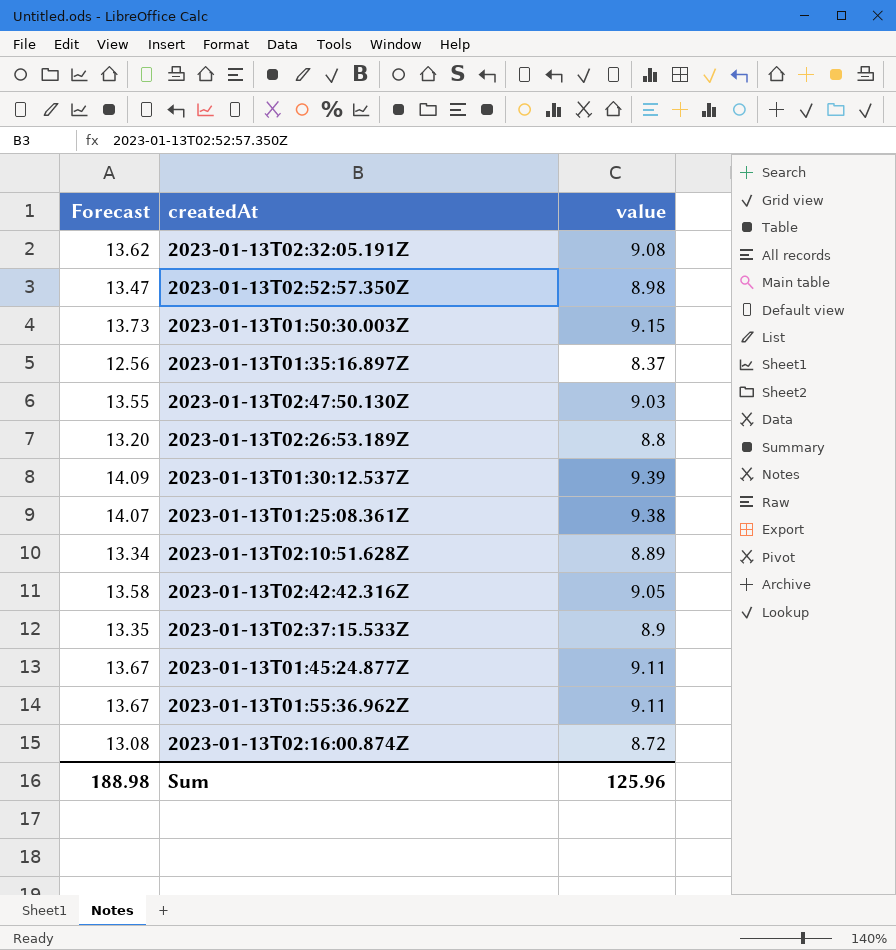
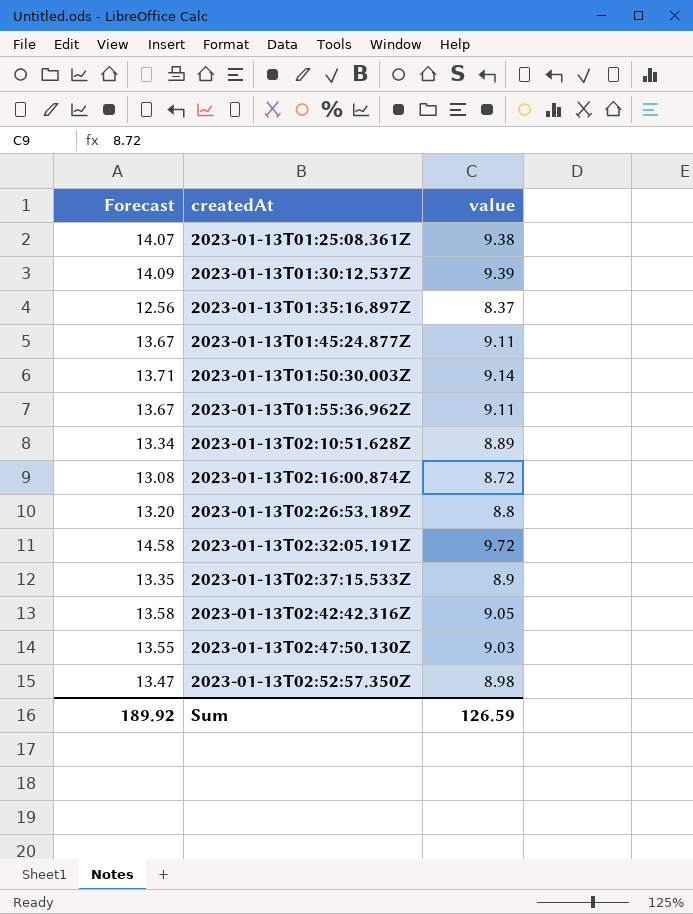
row order: none -> createdAt ascending
2023-01-13T01:50:30.003Z | Forecast: 13.73 -> 13.71
2023-01-13T01:50:30.003Z | value: 9.15 -> 9.14
2023-01-13T02:32:05.191Z | Forecast: 13.62 -> 14.58
2023-01-13T02:32:05.191Z | value: 9.08 -> 9.72
Sum | Forecast: 188.98 -> 189.92
Sum | value: 125.96 -> 126.59

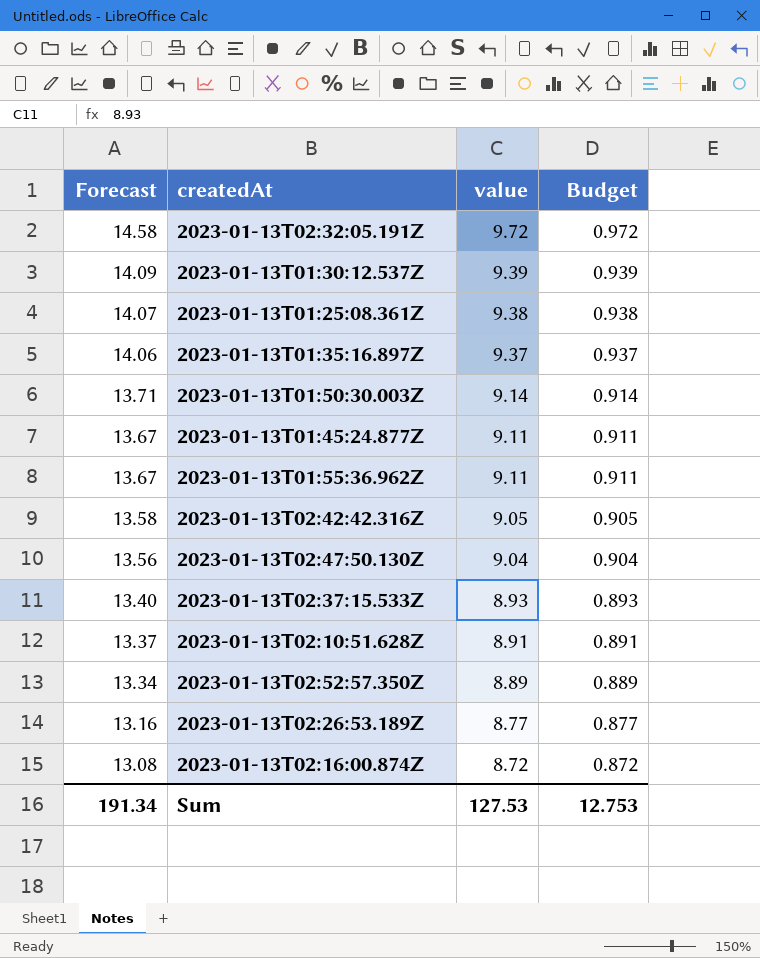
row order: createdAt ascending -> Forecast descending
column Budget | formula: none -> [value] * 0.1
2023-01-13T01:35:16.897Z | Forecast: 12.56 -> 14.06
2023-01-13T01:35:16.897Z | value: 8.37 -> 9.37
2023-01-13T02:47:50.130Z | Forecast: 13.55 -> 13.56
2023-01-13T02:47:50.130Z | value: 9.03 -> 9.04
2023-01-13T02:37:15.533Z | Forecast: 13.35 -> 13.40
2023-01-13T02:37:15.533Z | value: 8.9 -> 8.93
2023-01-13T02:10:51.628Z | Forecast: 13.34 -> 13.37
2023-01-13T02:10:51.628Z | value: 8.89 -> 8.91
2023-01-13T02:52:57.350Z | Forecast: 13.47 -> 13.34
2023-01-13T02:52:57.350Z | value: 8.98 -> 8.89
2023-01-13T02:26:53.189Z | Forecast: 13.20 -> 13.16
2023-01-13T02:26:53.189Z | value: 8.8 -> 8.77
Sum | Forecast: 189.92 -> 191.34
Sum | value: 126.59 -> 127.53

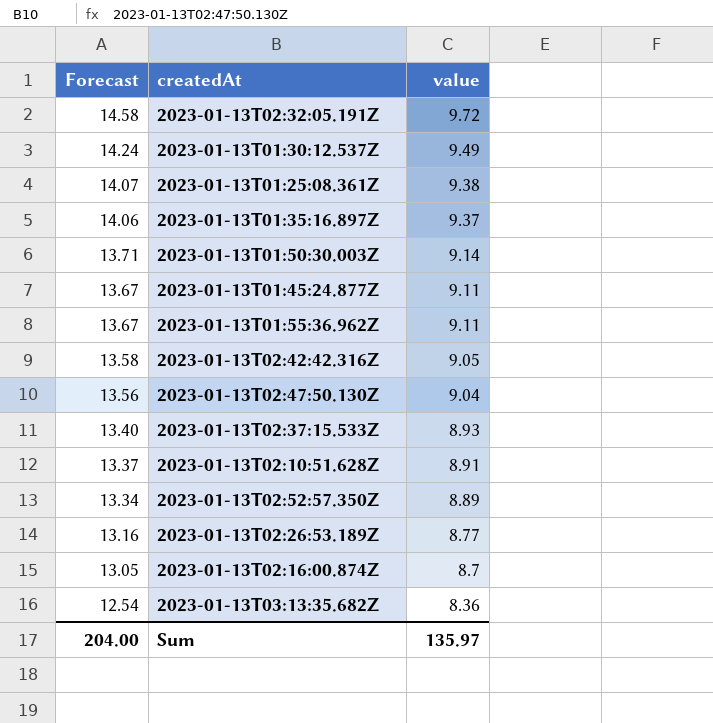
column Budget | formula: [value] * 0.1 -> none
2023-01-13T01:30:12.537Z | Forecast: 14.09 -> 14.24
2023-01-13T01:30:12.537Z | value: 9.39 -> 9.49
2023-01-13T02:16:00.874Z | Forecast: 13.08 -> 13.05
2023-01-13T02:16:00.874Z | value: 8.72 -> 8.7
row 2023-01-13T03:13:35.682Z: none -> 12.54 | 8.36
Sum | Forecast: 191.34 -> 204.00
Sum | value: 127.53 -> 135.97

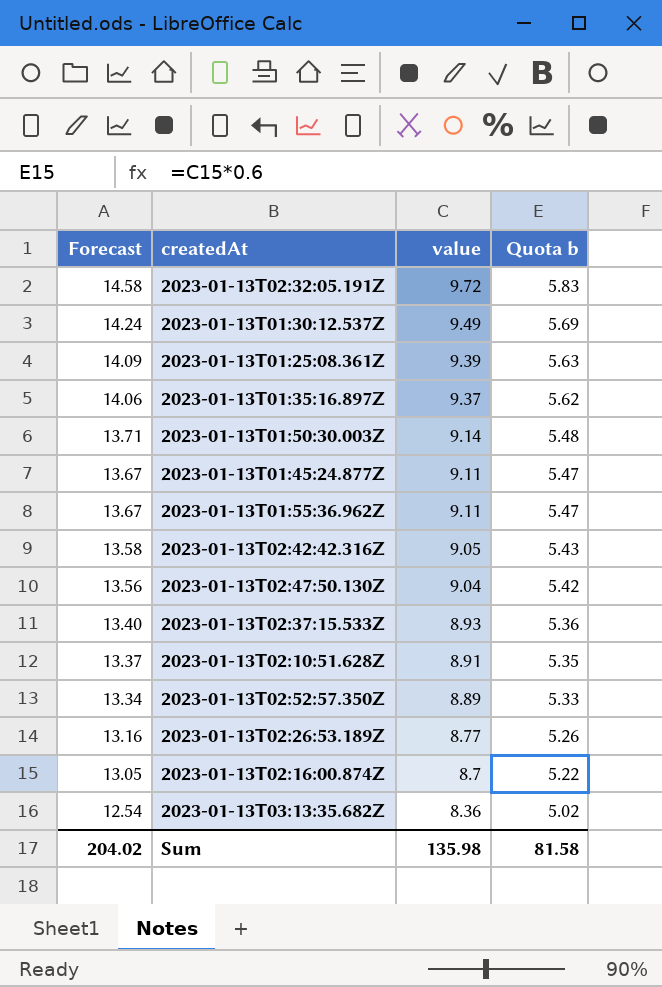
column Quota b | formula: none -> [value] * 0.6
2023-01-13T01:25:08.361Z | Forecast: 14.07 -> 14.09
2023-01-13T01:25:08.361Z | value: 9.38 -> 9.39
Sum | Forecast: 204.00 -> 204.02
Sum | value: 135.97 -> 135.98

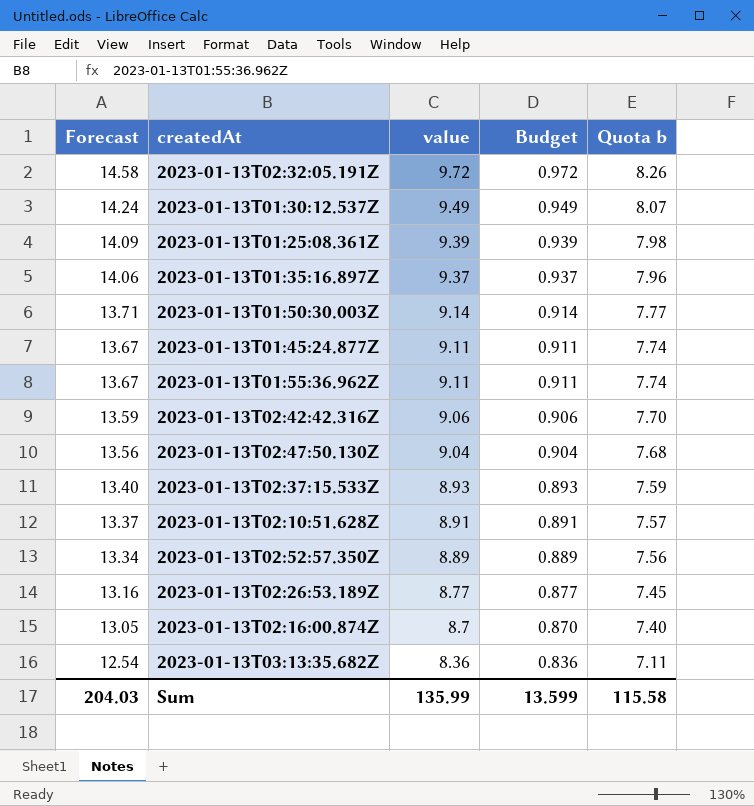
column Budget | formula: none -> [value] * 0.1
column Quota b | formula: [value] * 0.6 -> [value] * 0.85
2023-01-13T02:42:42.316Z | Forecast: 13.58 -> 13.59
2023-01-13T02:42:42.316Z | value: 9.05 -> 9.06
Sum | Forecast: 204.02 -> 204.03
Sum | value: 135.98 -> 135.99
Sum | Quota b: 81.58 -> 115.58

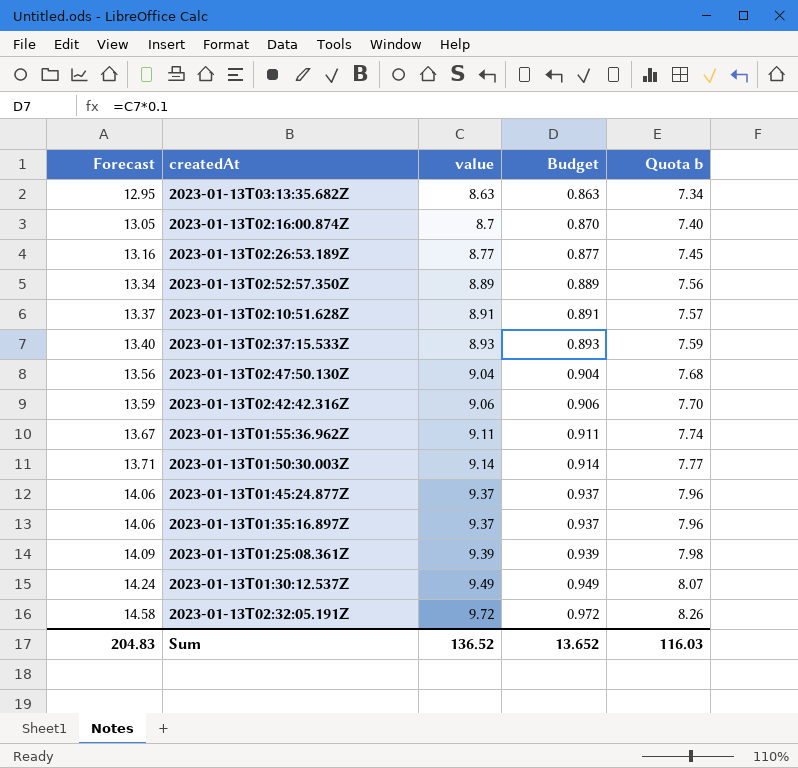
row order: Forecast descending -> Forecast ascending
2023-01-13T03:13:35.682Z | Forecast: 12.54 -> 12.95
2023-01-13T03:13:35.682Z | value: 8.36 -> 8.63
2023-01-13T03:13:35.682Z | Budget: 0.836 -> 0.863
2023-01-13T03:13:35.682Z | Quota b: 7.11 -> 7.34
2023-01-13T01:45:24.877Z | Forecast: 13.67 -> 14.06
2023-01-13T01:45:24.877Z | value: 9.11 -> 9.37
2023-01-13T01:45:24.877Z | Budget: 0.911 -> 0.937
2023-01-13T01:45:24.877Z | Quota b: 7.74 -> 7.96
Sum | Forecast: 204.03 -> 204.83
Sum | value: 135.99 -> 136.52
Sum | Budget: 13.599 -> 13.652
Sum | Quota b: 115.58 -> 116.03

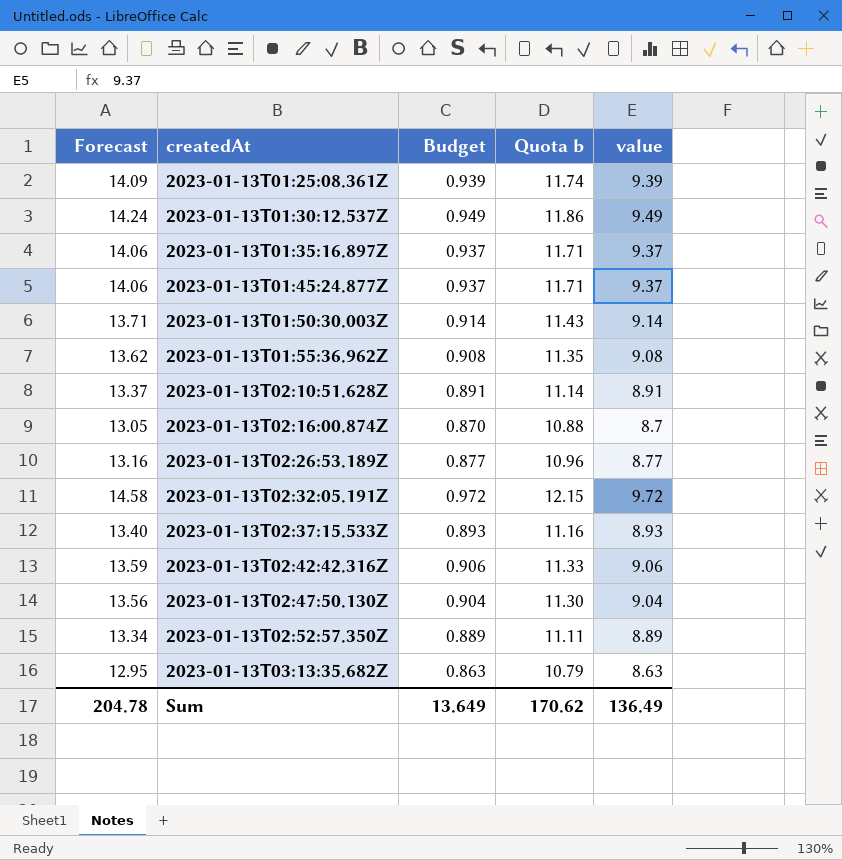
row order: Forecast ascending -> createdAt ascending
column Quota b | formula: [value] * 0.85 -> [value] * 1.25
column value | position: 3 -> 5
2023-01-13T01:55:36.962Z | Forecast: 13.67 -> 13.62
2023-01-13T01:55:36.962Z | Budget: 0.911 -> 0.908
2023-01-13T01:55:36.962Z | value: 9.11 -> 9.08
Sum | Forecast: 204.83 -> 204.78
Sum | Budget: 13.652 -> 13.649
Sum | Quota b: 116.03 -> 170.62
Sum | value: 136.52 -> 136.49

